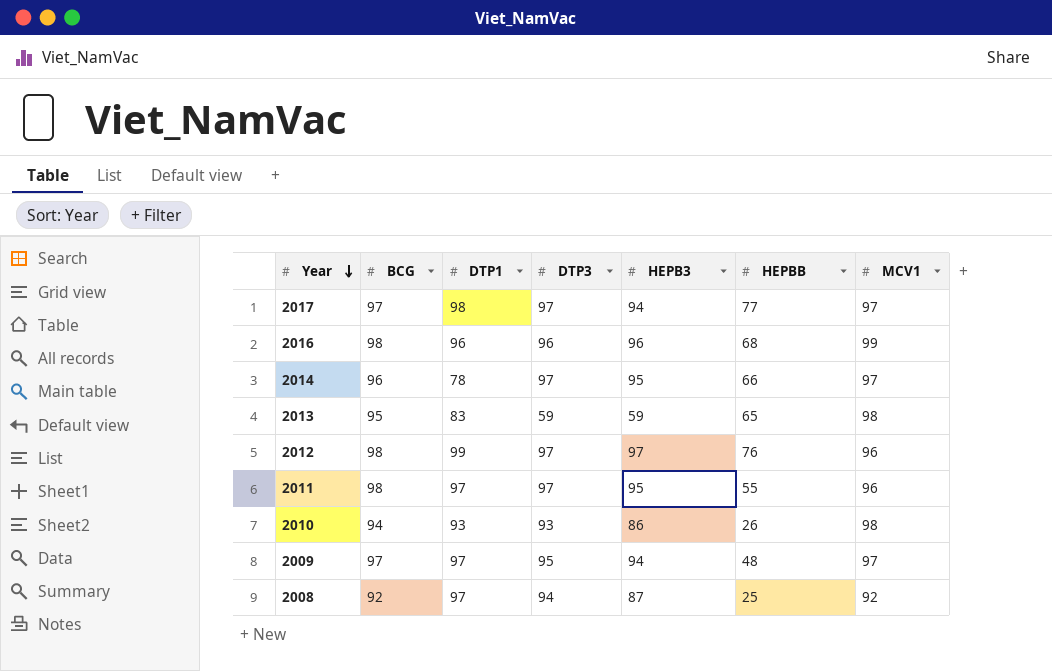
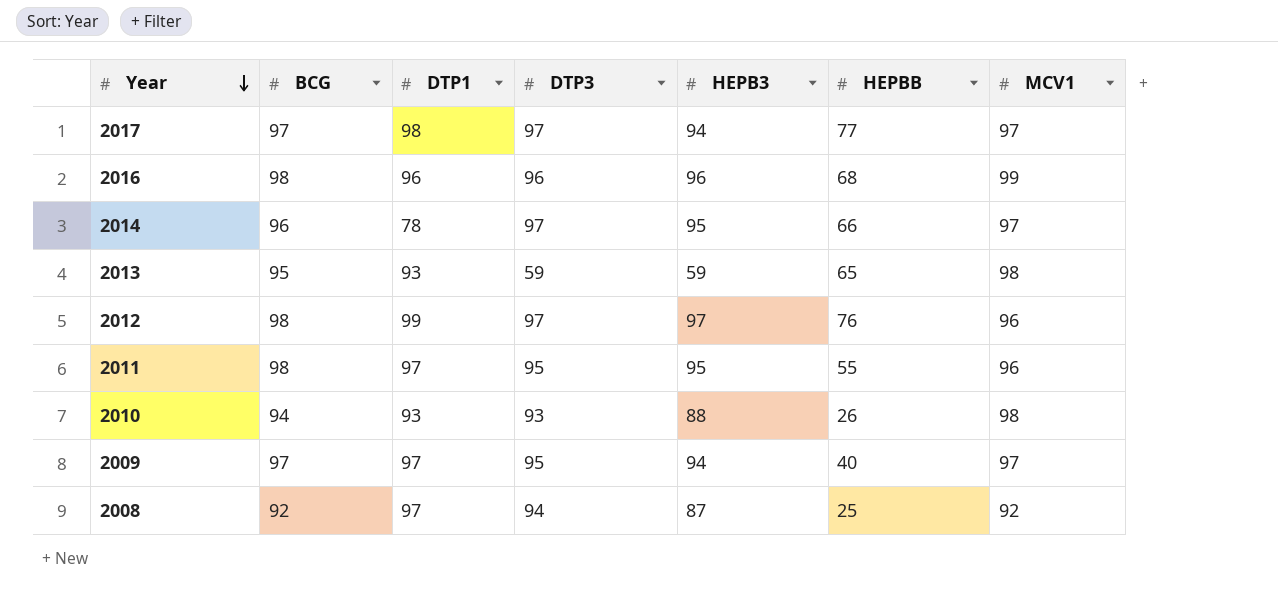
2013 | DTP1: 83 -> 93
2011 | DTP3: 97 -> 95
2010 | HEPB3: 86 -> 88
2009 | HEPBB: 48 -> 40

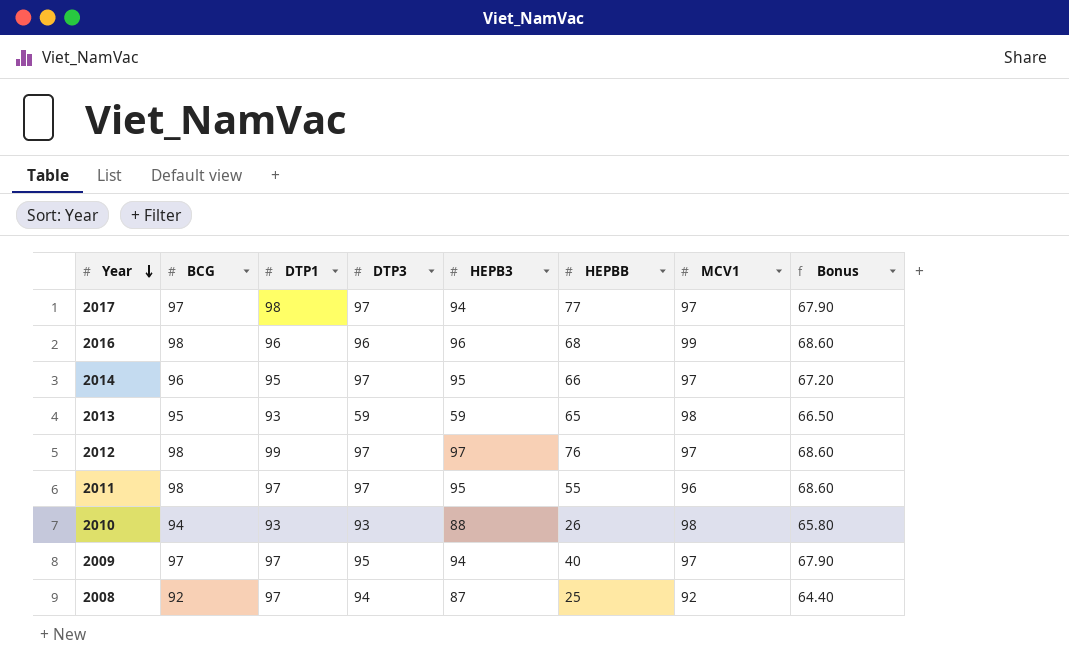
column Bonus | formula: none -> [BCG] * 0.7
2014 | DTP1: 78 -> 95
2012 | MCV1: 96 -> 97
2011 | DTP3: 95 -> 97

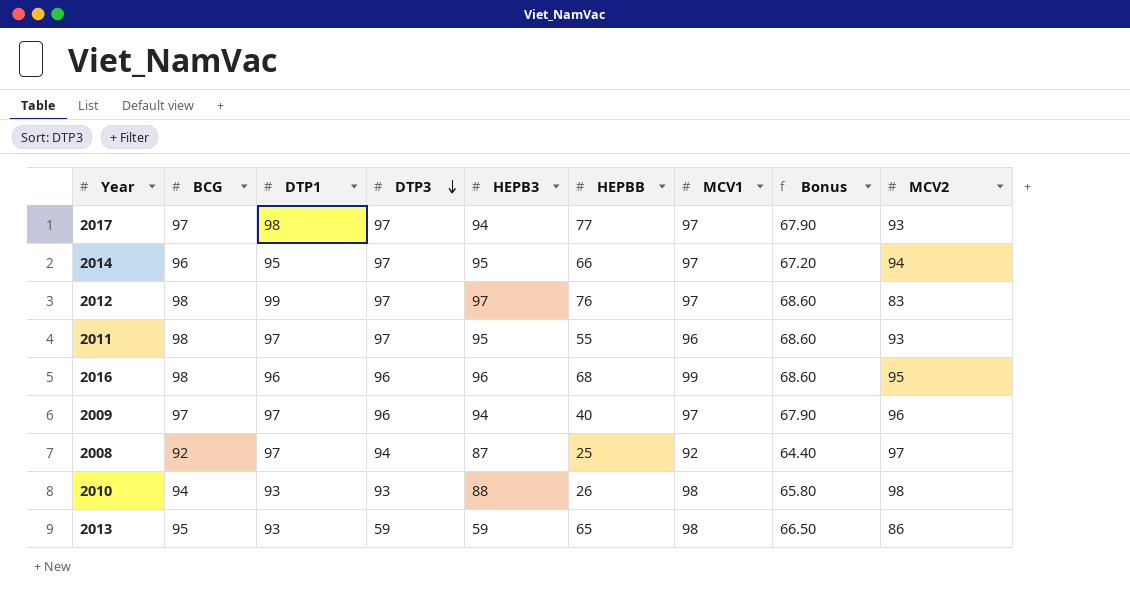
row order: Year descending -> DTP3 descending
column MCV2 | position: none -> 9
2009 | DTP3: 95 -> 96

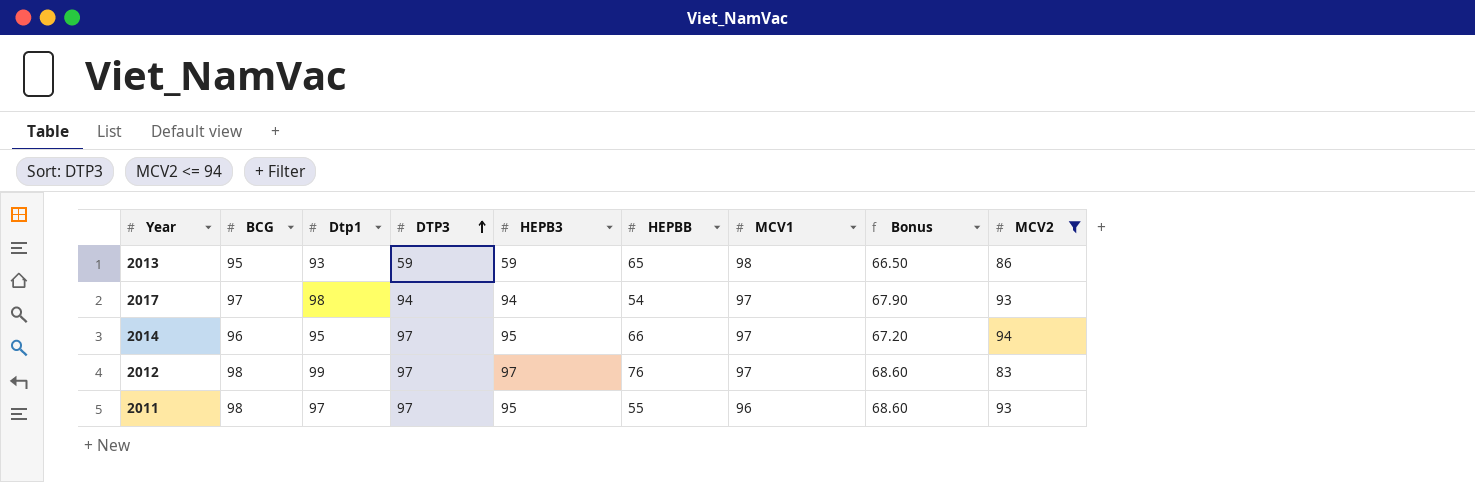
filter: none -> MCV2 <= 94
row order: DTP3 descending -> DTP3 ascending
column name: DTP1 -> Dtp1
2017 | DTP3: 97 -> 94
2017 | HEPBB: 77 -> 54

